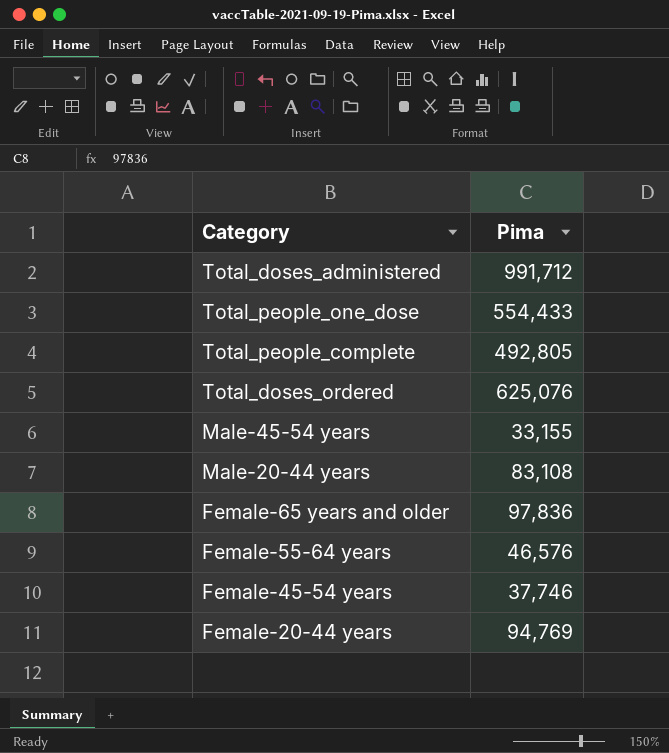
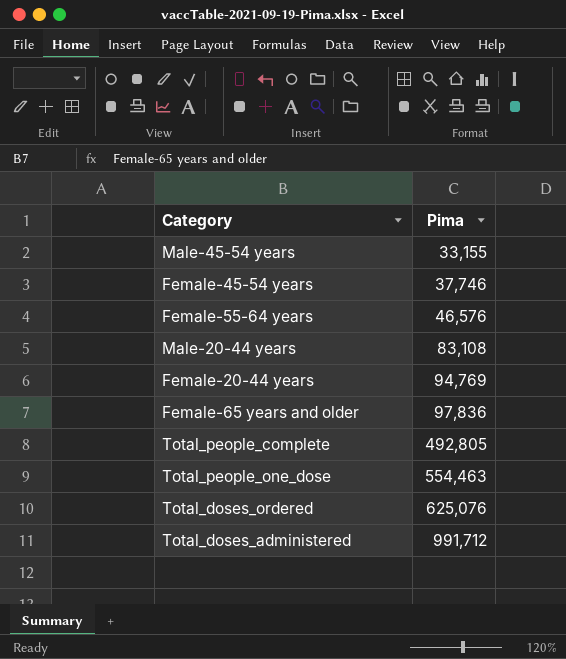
row order: none -> Pima ascending
Total_people_one_dose | Pima: 554,433 -> 554,463

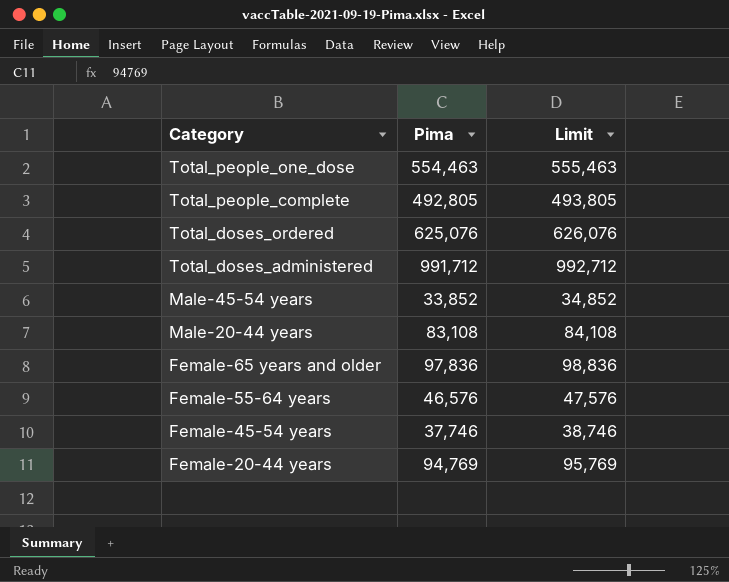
row order: Pima ascending -> Category descending
column Limit | formula: none -> [Pima] + 1000
Male-45-54 years | Pima: 33,155 -> 33,852

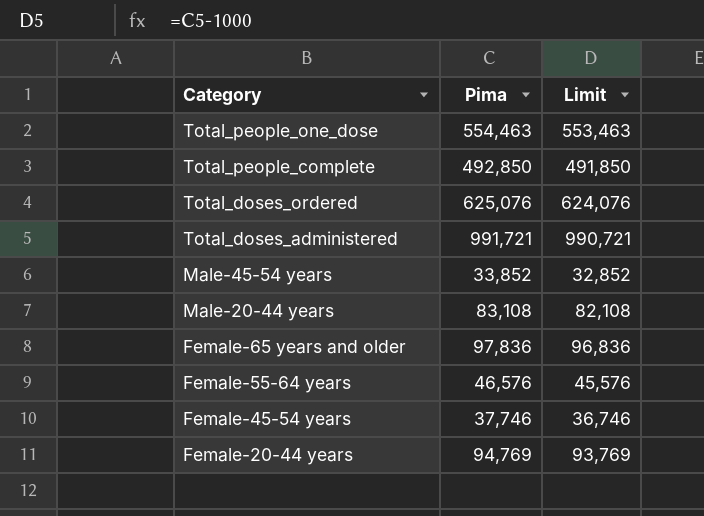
column Limit | formula: [Pima] + 1000 -> [Pima] - 1000
Total_people_complete | Pima: 492,805 -> 492,850
Total_doses_administered | Pima: 991,712 -> 991,721

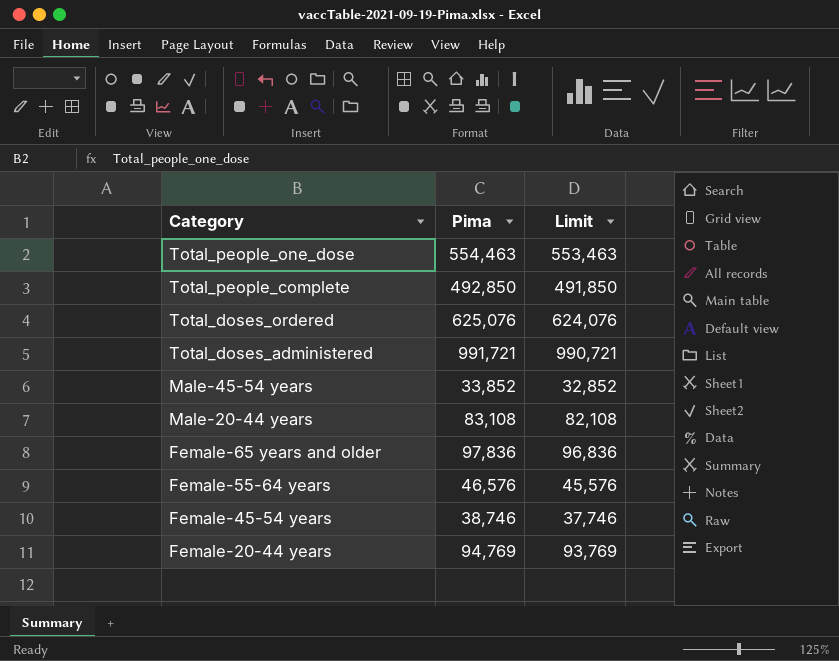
Female-45-54 years | Pima: 37,746 -> 38,746
Female-45-54 years | Limit: 36,746 -> 37,746

